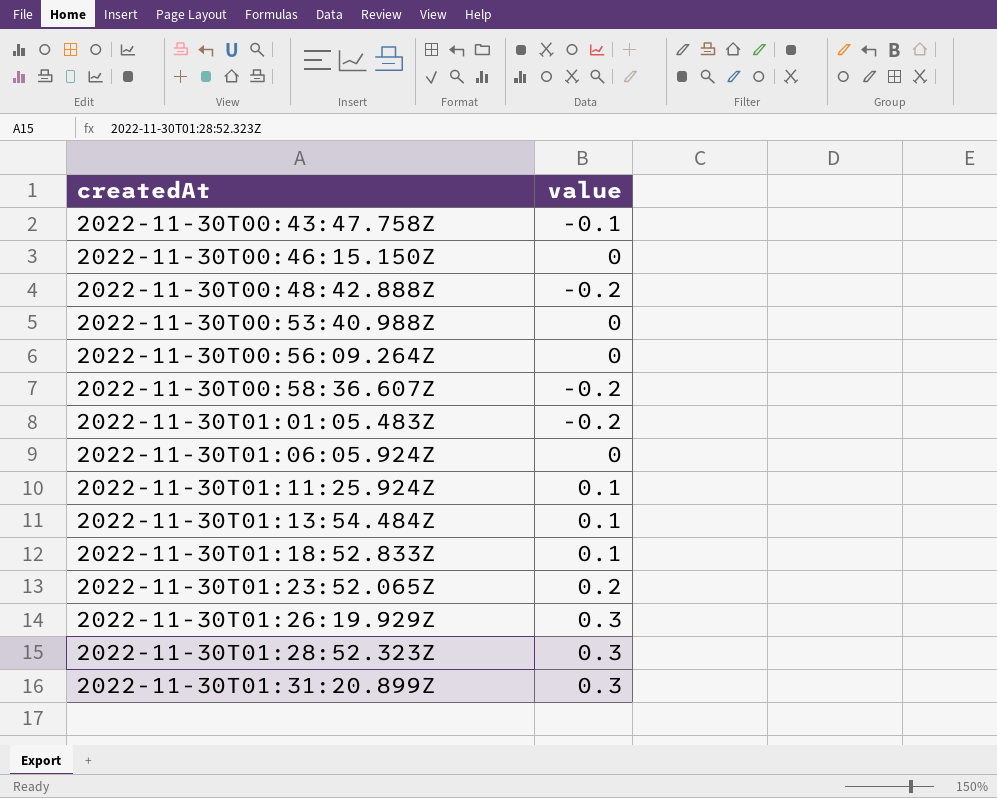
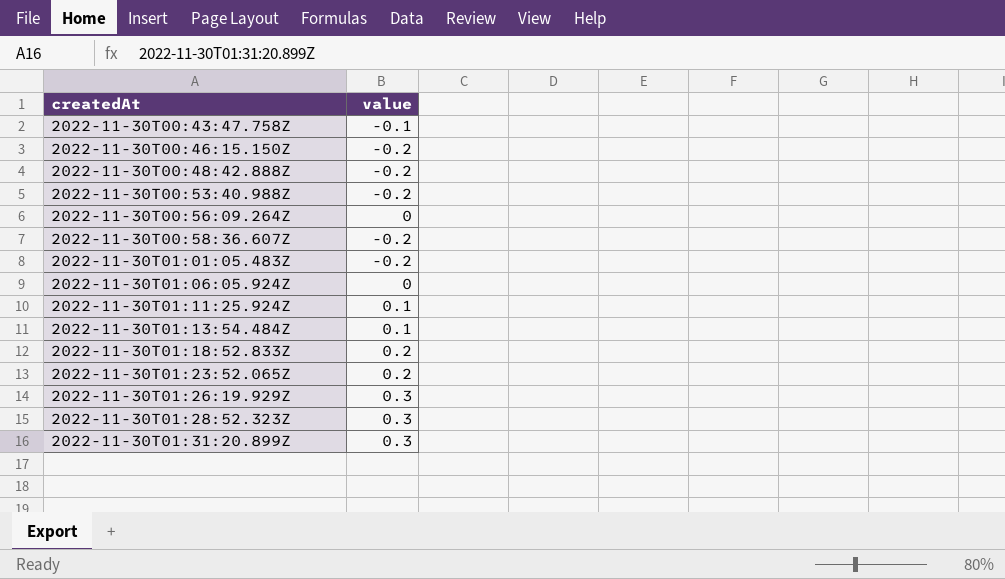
2022-11-30T00:46:15.150Z | value: 0 -> -0.2
2022-11-30T00:53:40.988Z | value: 0 -> -0.2
2022-11-30T01:18:52.833Z | value: 0.1 -> 0.2

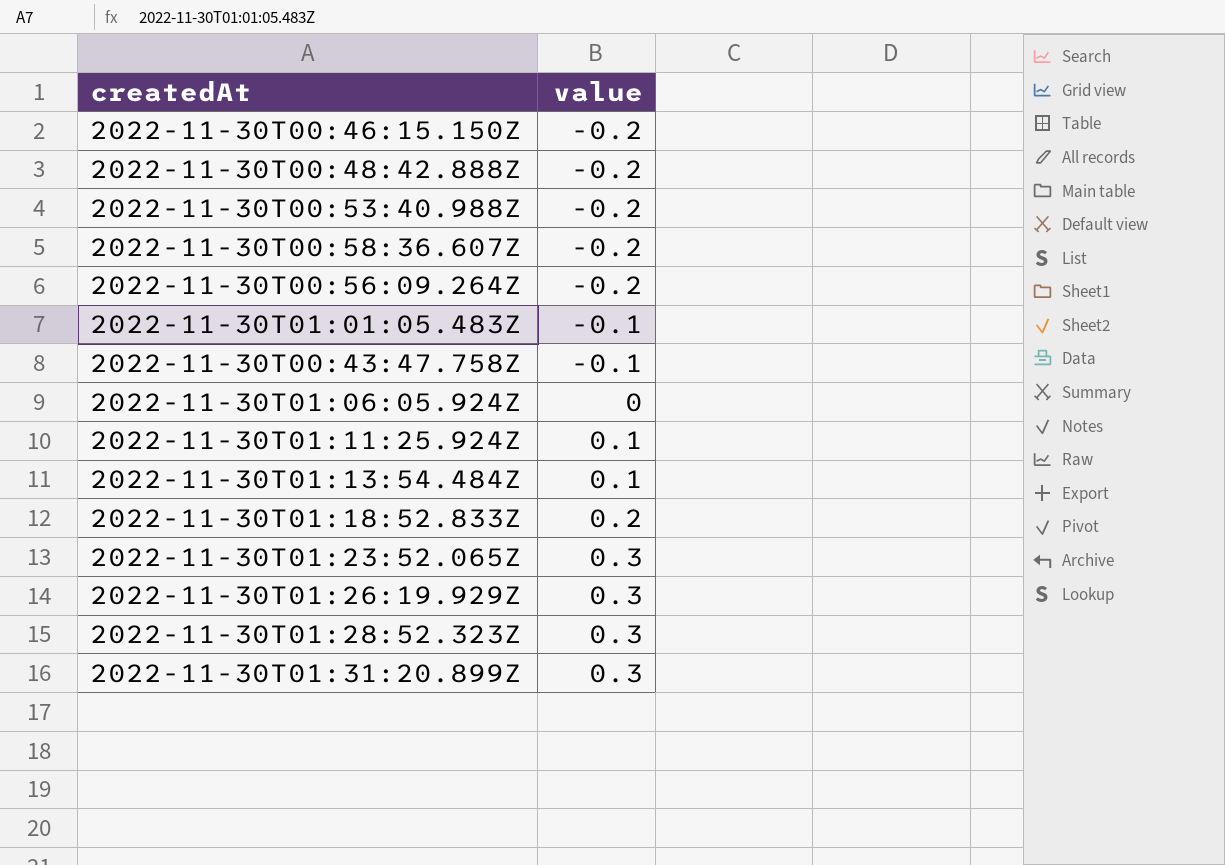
row order: createdAt ascending -> value ascending
2022-11-30T00:56:09.264Z | value: 0 -> -0.2
2022-11-30T01:01:05.483Z | value: -0.2 -> -0.1
2022-11-30T01:23:52.065Z | value: 0.2 -> 0.3

